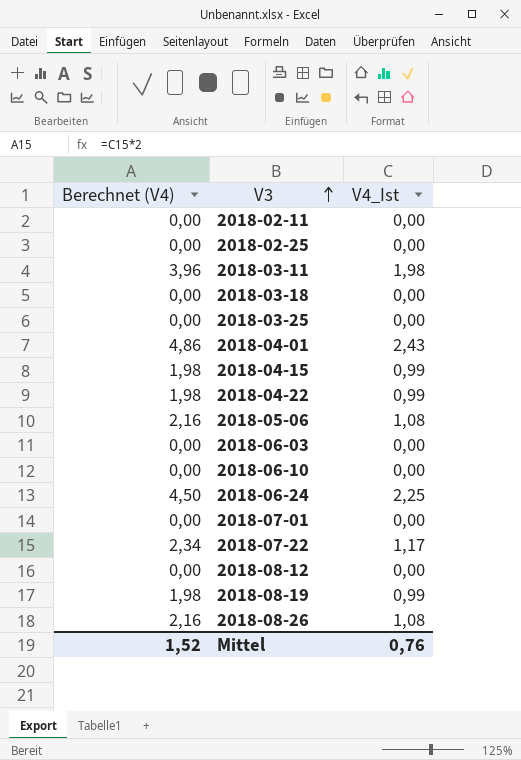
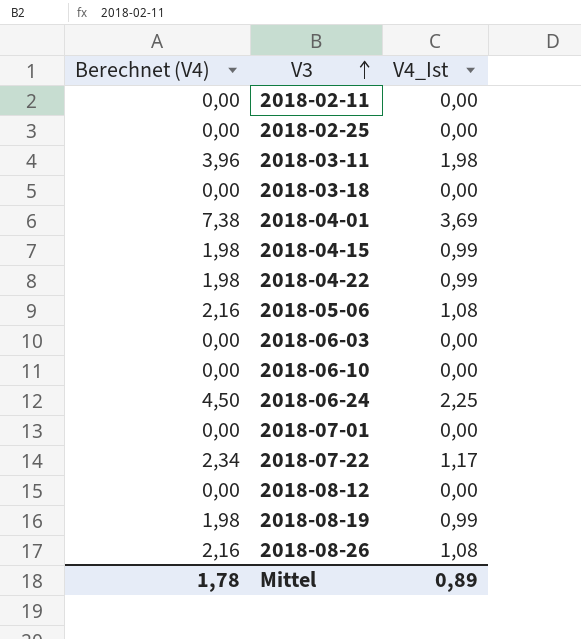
row 2018-03-25: 0,00 | 0,00 -> none
2018-04-01 | Berechnet (V4): 4,86 -> 7,38
2018-04-01 | V4_Ist: 2,43 -> 3,69
Mittel | Berechnet (V4): 1,52 -> 1,78
Mittel | V4_Ist: 0,76 -> 0,89

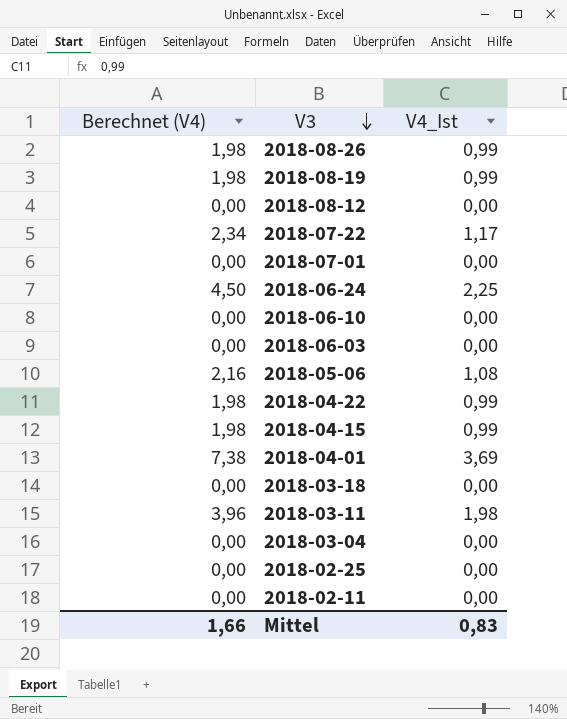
row order: V3 ascending -> V3 descending
2018-08-26 | Berechnet (V4): 2,16 -> 1,98
2018-08-26 | V4_Ist: 1,08 -> 0,99
row 2018-03-04: none -> 0,00 | 0,00
Mittel | Berechnet (V4): 1,78 -> 1,66
Mittel | V4_Ist: 0,89 -> 0,83

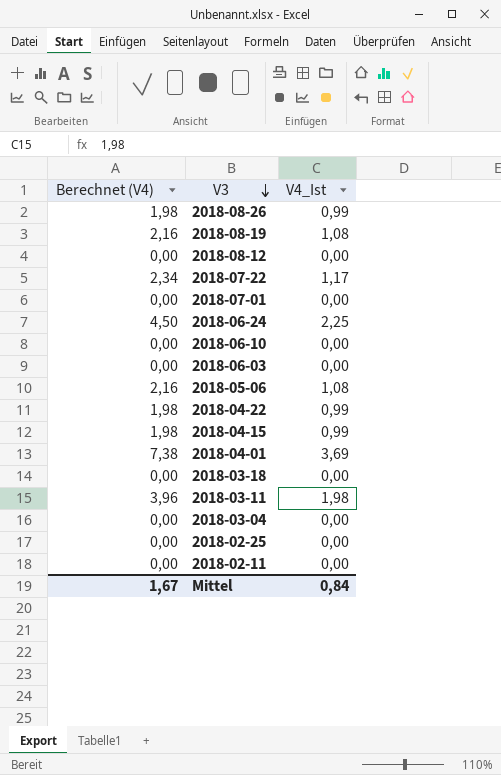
2018-08-19 | Berechnet (V4): 1,98 -> 2,16
2018-08-19 | V4_Ist: 0,99 -> 1,08
Mittel | Berechnet (V4): 1,66 -> 1,67
Mittel | V4_Ist: 0,83 -> 0,84

